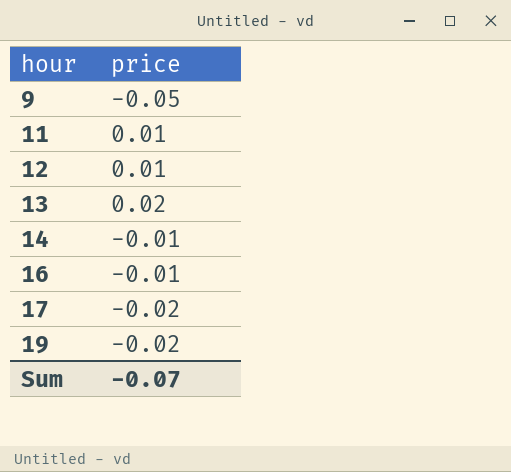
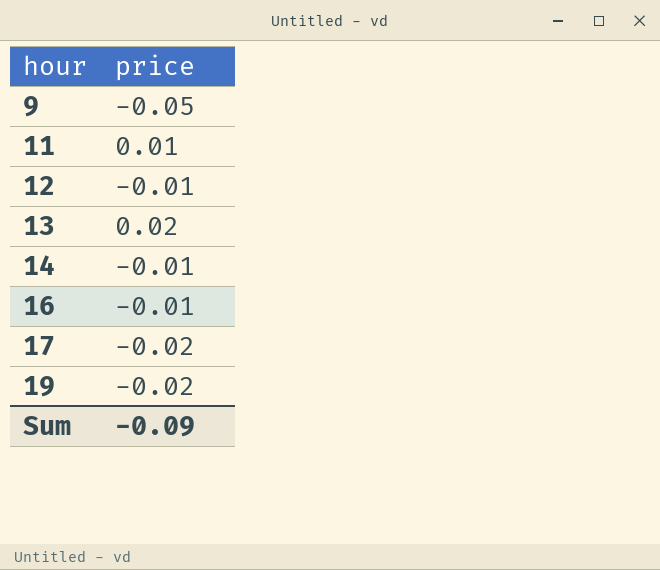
12 | price: 0.01 -> -0.01
Sum | price: -0.07 -> -0.09

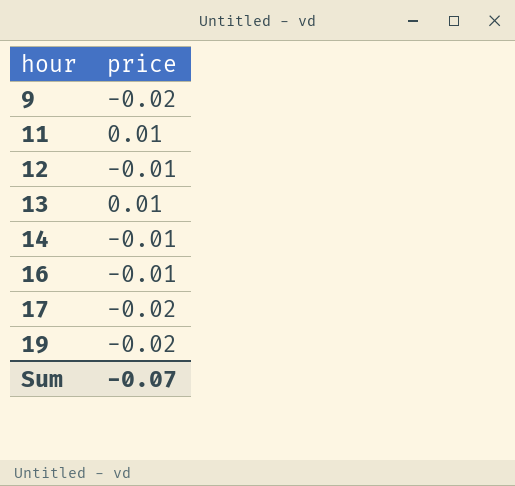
9 | price: -0.05 -> -0.02
13 | price: 0.02 -> 0.01
Sum | price: -0.09 -> -0.07

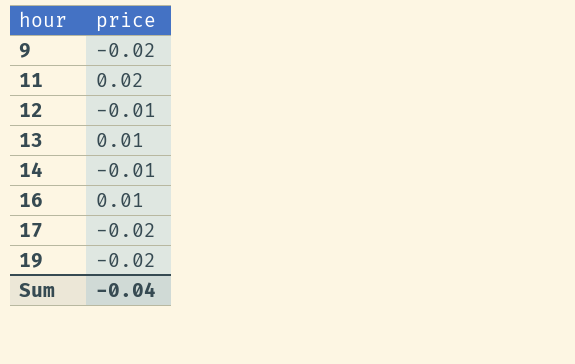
11 | price: 0.01 -> 0.02
16 | price: -0.01 -> 0.01
Sum | price: -0.07 -> -0.04

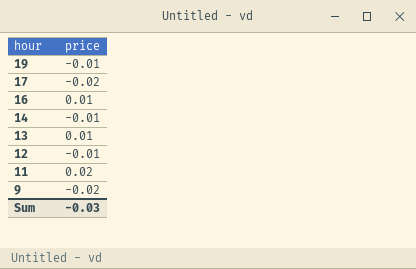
row order: hour ascending -> hour descending
19 | price: -0.02 -> -0.01
Sum | price: -0.04 -> -0.03

